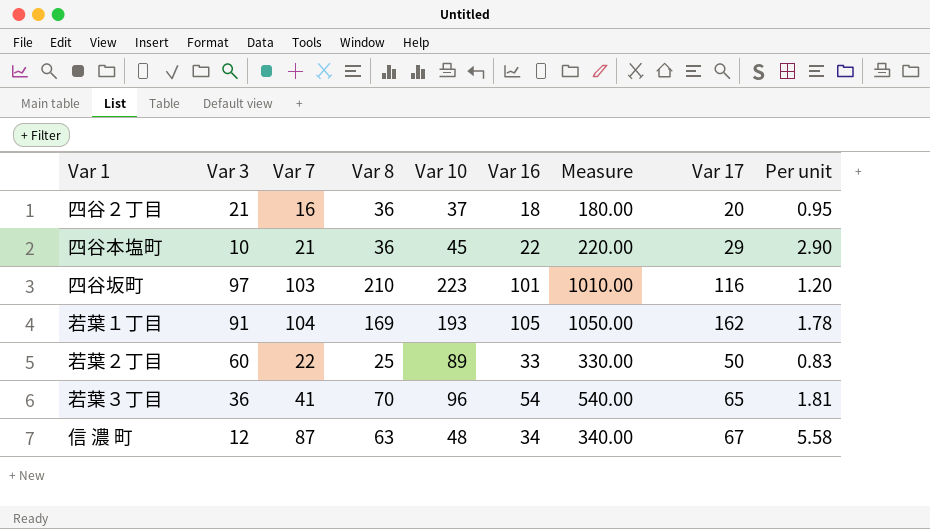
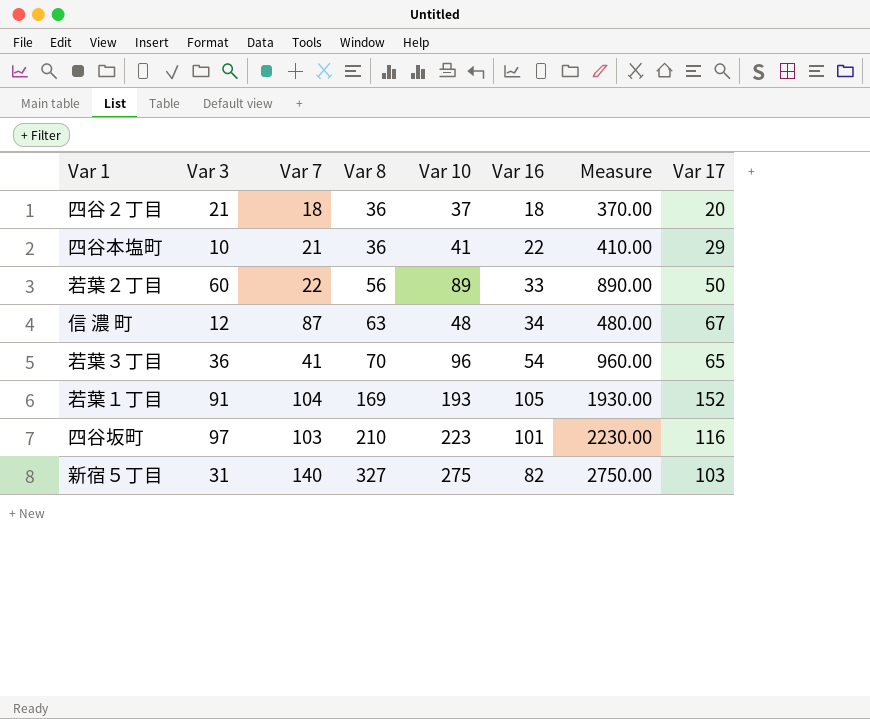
row order: none -> Var 8 ascending
column Per unit | formula: [Var 17] / [Var 3] -> none
column Measure | formula: [Var 16] * 10 -> [Var 10] * 10
四谷２丁目 | Var 7: 16 -> 18
四谷本塩町 | Var 10: 45 -> 41
若葉２丁目 | Var 8: 25 -> 56
若葉１丁目 | Var 17: 162 -> 152
row 新宿５丁目: none -> 31 | 140 | 327 | 275 | 82 | 2750.00 | 103

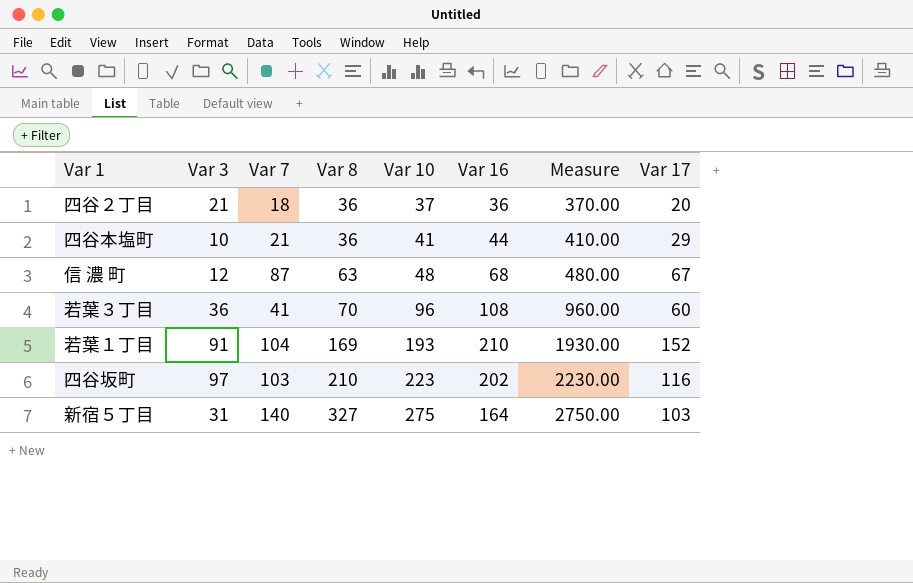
row 若葉２丁目: 60 | 22 | 56 | 89 | 33 | 890.00 | 50 -> none
四谷２丁目 | Var 16: 18 -> 36
四谷本塩町 | Var 16: 22 -> 44
信 濃 町 | Var 16: 34 -> 68
若葉３丁目 | Var 16: 54 -> 108
若葉３丁目 | Var 17: 65 -> 60
若葉１丁目 | Var 16: 105 -> 210
四谷坂町 | Var 16: 101 -> 202
新宿５丁目 | Var 16: 82 -> 164

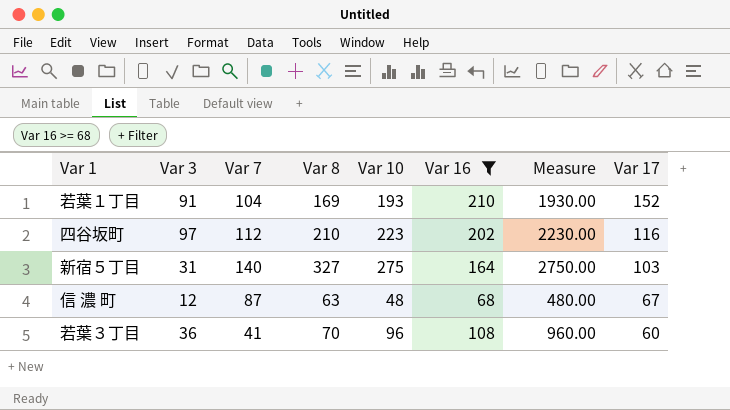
filter: none -> Var 16 >= 68
row order: Var 8 ascending -> Var 17 descending
四谷坂町 | Var 7: 103 -> 112

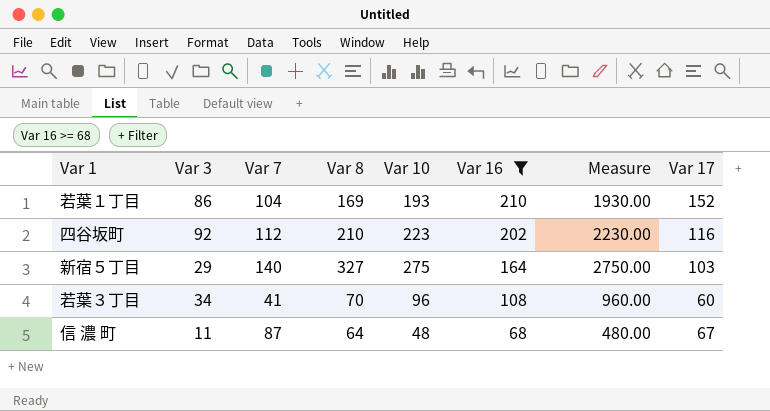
row order: Var 17 descending -> Var 16 descending
若葉１丁目 | Var 3: 91 -> 86
四谷坂町 | Var 3: 97 -> 92
新宿５丁目 | Var 3: 31 -> 29
若葉３丁目 | Var 3: 36 -> 34
信 濃 町 | Var 3: 12 -> 11
信 濃 町 | Var 8: 63 -> 64

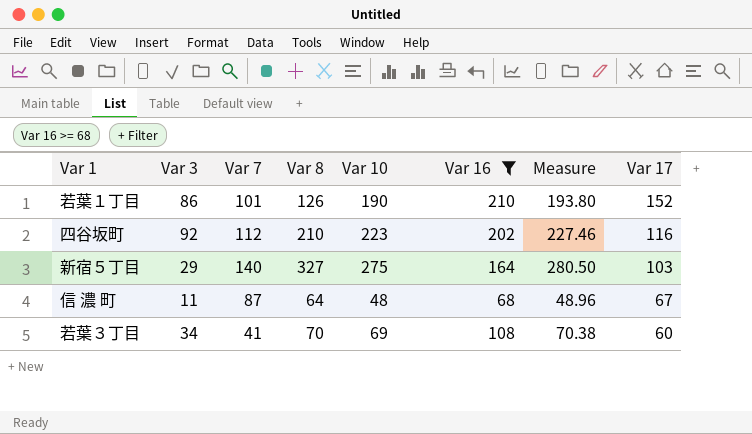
row order: Var 16 descending -> Var 17 descending
column Measure | formula: [Var 10] * 10 -> [Var 10] * 1.02
若葉１丁目 | Var 7: 104 -> 101
若葉１丁目 | Var 8: 169 -> 126
若葉１丁目 | Var 10: 193 -> 190
若葉３丁目 | Var 10: 96 -> 69

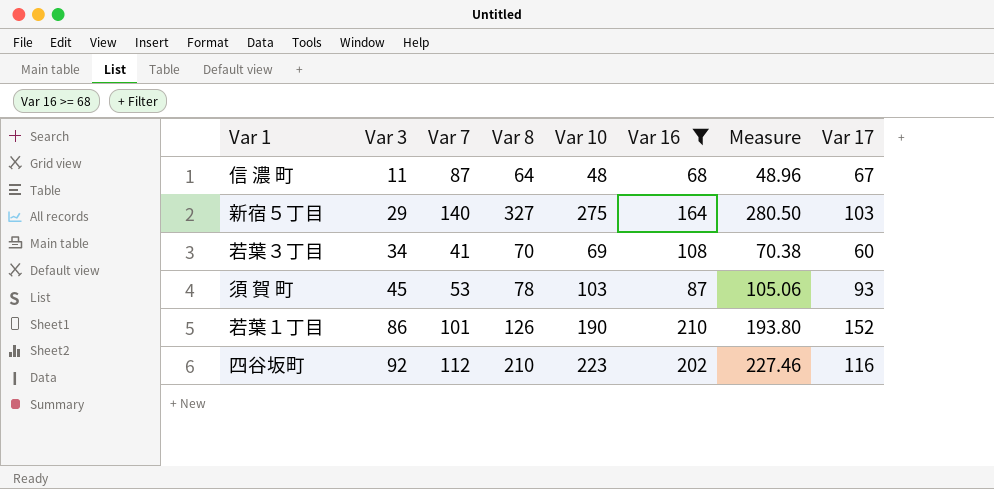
row order: Var 17 descending -> Var 3 ascending
row 須 賀 町: none -> 45 | 53 | 78 | 103 | 87 | 105.06 | 93

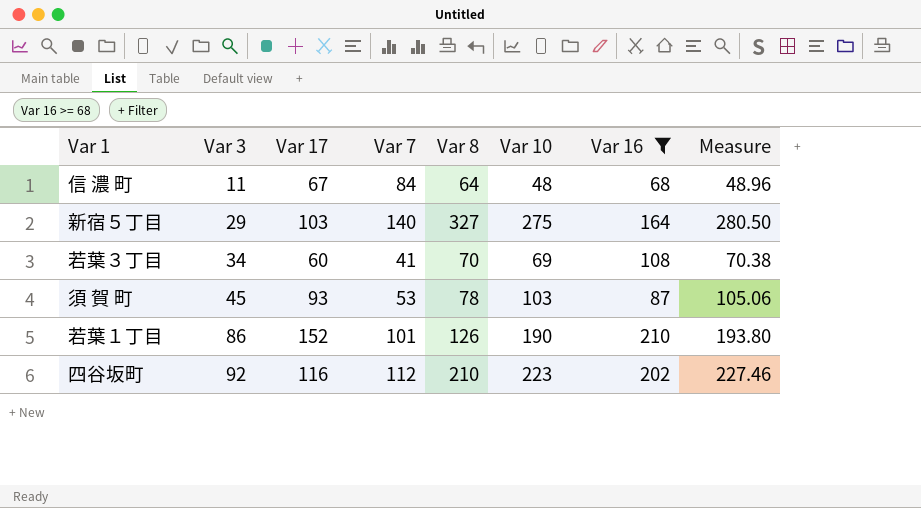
column Var 17 | position: 8 -> 3
信 濃 町 | Var 7: 87 -> 84

